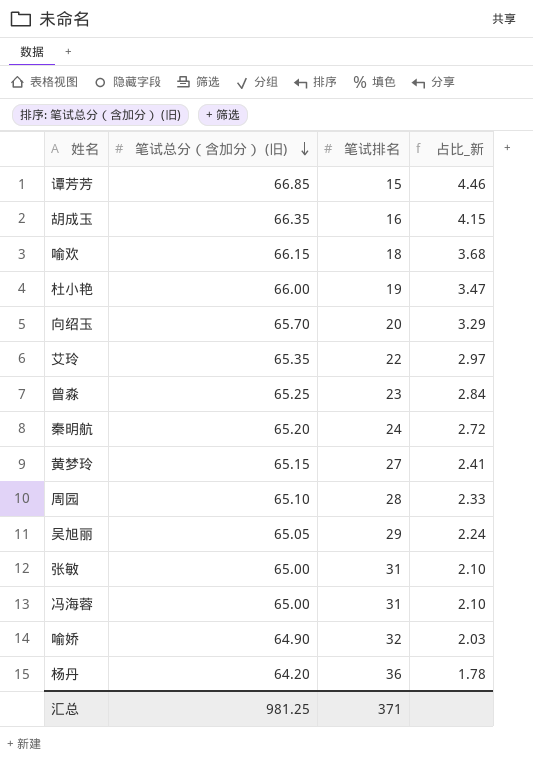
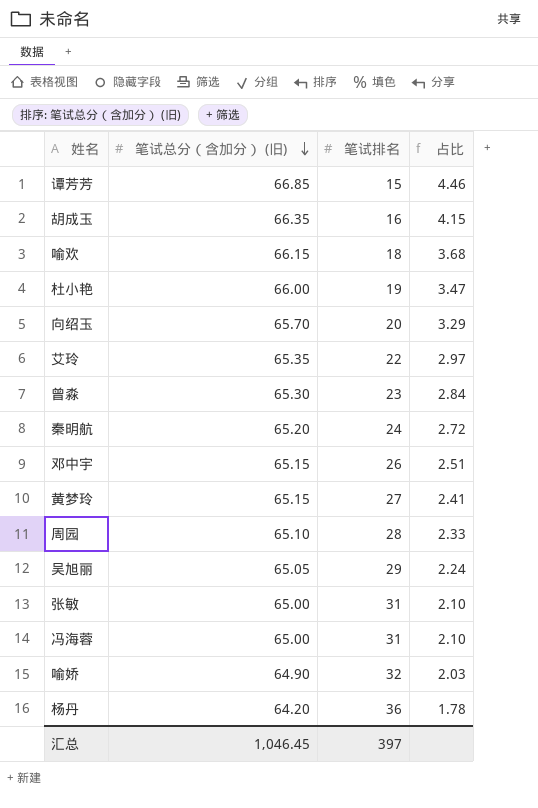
column name: 占比_新 -> 占比
曾淼 | 笔试总分（含加分） (旧): 65.25 -> 65.30
row 邓中宇: none -> 65.15 | 26 | 2.51
汇总 | 笔试总分（含加分） (旧): 981.25 -> 1,046.45
汇总 | 笔试排名: 371 -> 397

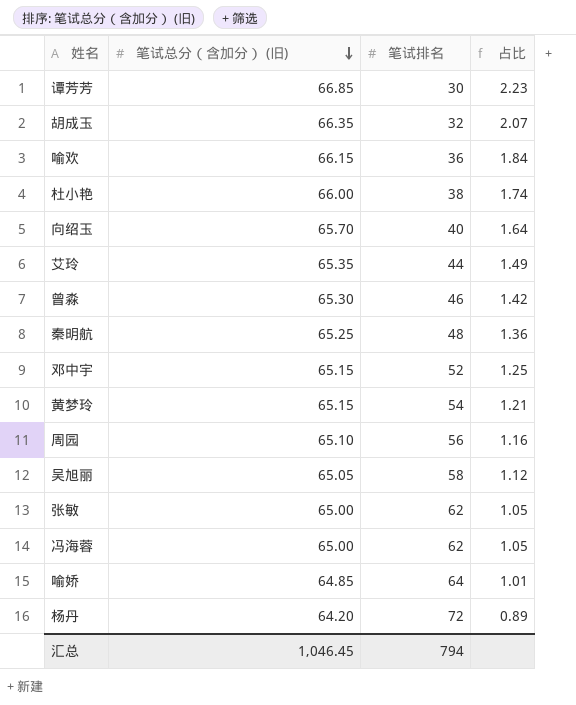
谭芳芳 | 笔试排名: 15 -> 30
谭芳芳 | 占比: 4.46 -> 2.23
胡成玉 | 笔试排名: 16 -> 32
胡成玉 | 占比: 4.15 -> 2.07
喻欢 | 笔试排名: 18 -> 36
喻欢 | 占比: 3.68 -> 1.84
杜小艳 | 笔试排名: 19 -> 38
杜小艳 | 占比: 3.47 -> 1.74
向绍玉 | 笔试排名: 20 -> 40
向绍玉 | 占比: 3.29 -> 1.64
艾玲 | 笔试排名: 22 -> 44
艾玲 | 占比: 2.97 -> 1.49
曾淼 | 笔试排名: 23 -> 46
曾淼 | 占比: 2.84 -> 1.42
秦明航 | 笔试总分（含加分） (旧): 65.20 -> 65.25
秦明航 | 笔试排名: 24 -> 48
秦明航 | 占比: 2.72 -> 1.36
邓中宇 | 笔试排名: 26 -> 52
邓中宇 | 占比: 2.51 -> 1.25
黄梦玲 | 笔试排名: 27 -> 54
黄梦玲 | 占比: 2.41 -> 1.21
周园 | 笔试排名: 28 -> 56
周园 | 占比: 2.33 -> 1.16
吴旭丽 | 笔试排名: 29 -> 58
吴旭丽 | 占比: 2.24 -> 1.12
张敏 | 笔试排名: 31 -> 62
张敏 | 占比: 2.10 -> 1.05
冯海蓉 | 笔试排名: 31 -> 62
冯海蓉 | 占比: 2.10 -> 1.05
喻娇 | 笔试总分（含加分） (旧): 64.90 -> 64.85
喻娇 | 笔试排名: 32 -> 64
喻娇 | 占比: 2.03 -> 1.01
杨丹 | 笔试排名: 36 -> 72
杨丹 | 占比: 1.78 -> 0.89
汇总 | 笔试排名: 397 -> 794

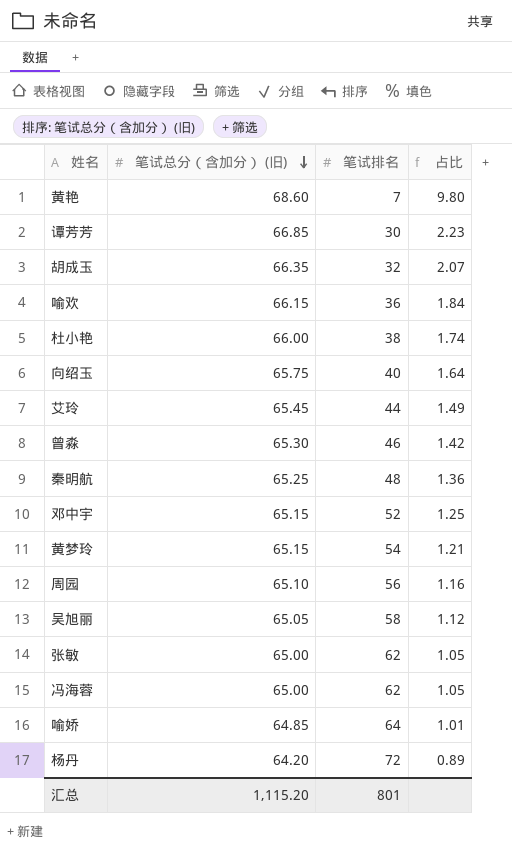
row 黄艳: none -> 68.60 | 7 | 9.80
向绍玉 | 笔试总分（含加分） (旧): 65.70 -> 65.75
艾玲 | 笔试总分（含加分） (旧): 65.35 -> 65.45
汇总 | 笔试总分（含加分） (旧): 1,046.45 -> 1,115.20
汇总 | 笔试排名: 794 -> 801

